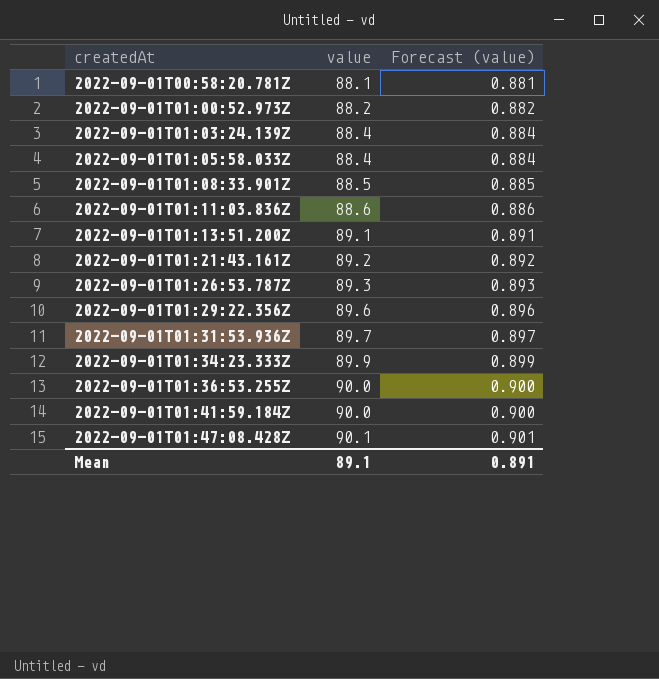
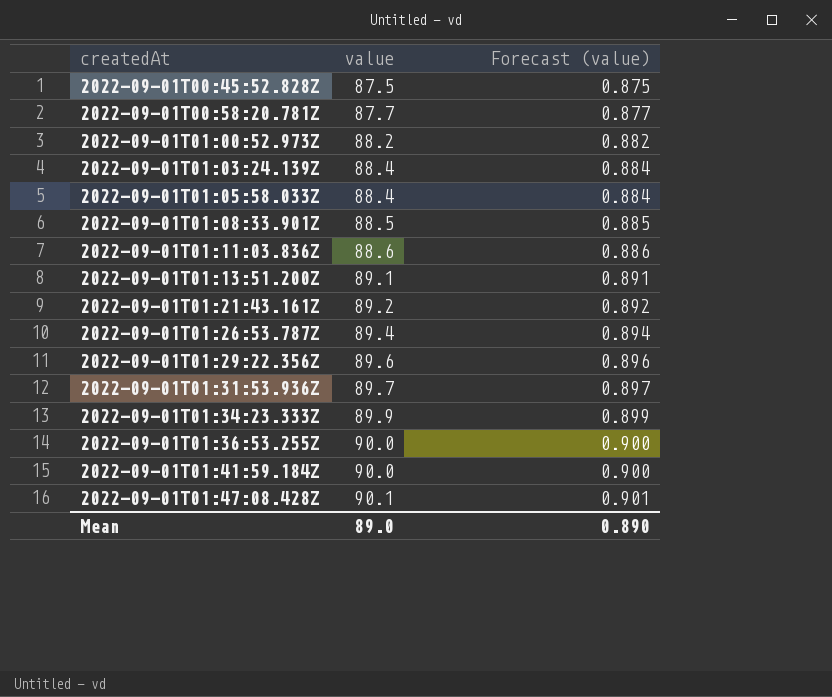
row 2022-09-01T00:45:52.828Z: none -> 87.5 | 0.875
2022-09-01T00:58:20.781Z | value: 88.1 -> 87.7
2022-09-01T00:58:20.781Z | Forecast (value): 0.881 -> 0.877
2022-09-01T01:26:53.787Z | value: 89.3 -> 89.4
2022-09-01T01:26:53.787Z | Forecast (value): 0.893 -> 0.894
Mean | value: 89.1 -> 89.0
Mean | Forecast (value): 0.891 -> 0.890

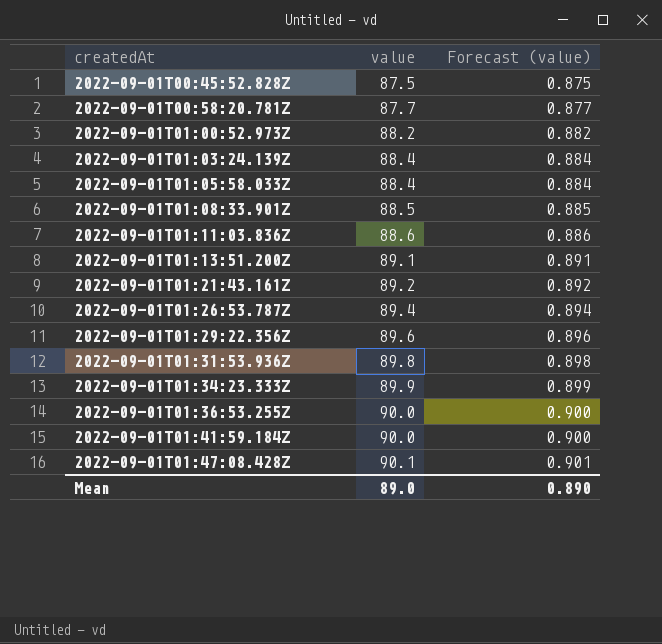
2022-09-01T01:31:53.936Z | value: 89.7 -> 89.8
2022-09-01T01:31:53.936Z | Forecast (value): 0.897 -> 0.898

